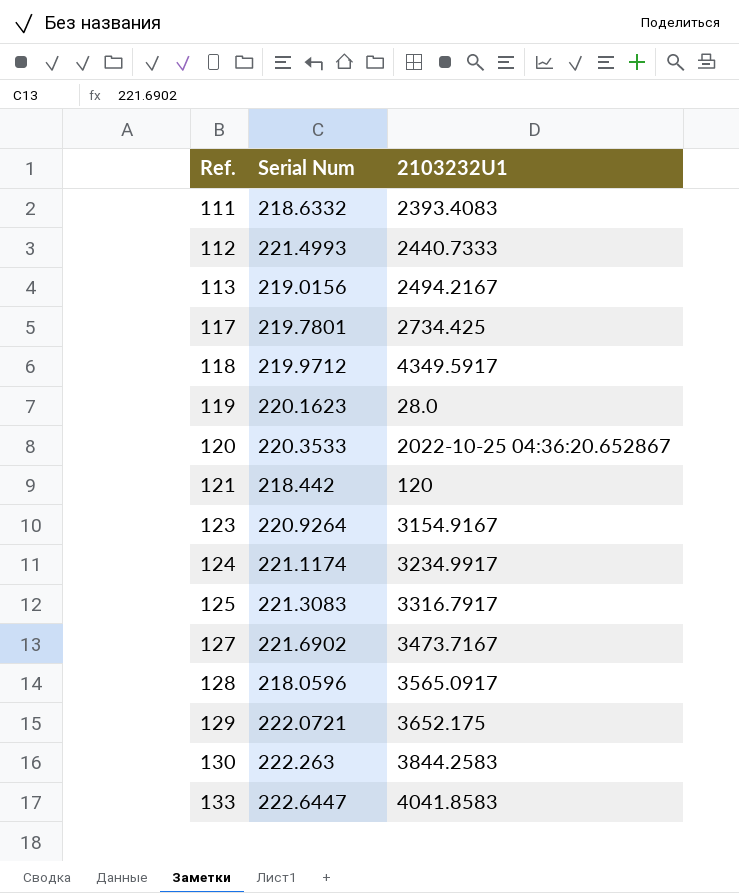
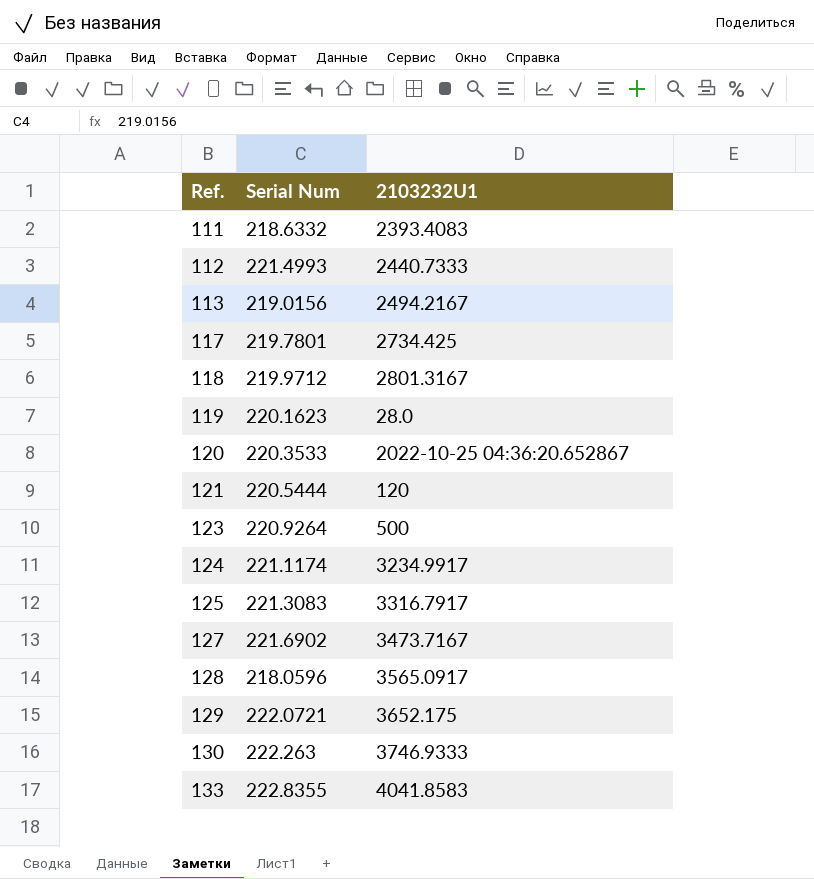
118 | 2103232U1: 4349.5917 -> 2801.3167
121 | Serial Num: 218.442 -> 220.5444
123 | 2103232U1: 3154.9167 -> 500
130 | 2103232U1: 3844.2583 -> 3746.9333
133 | Serial Num: 222.6447 -> 222.8355

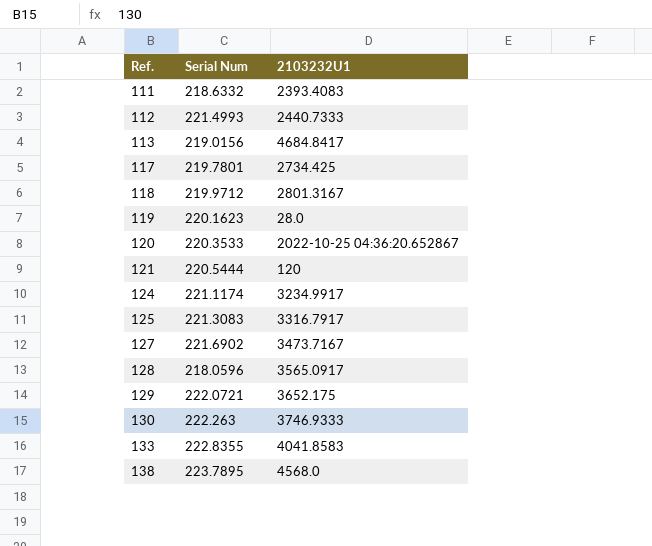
row 123: 220.9264 | 500 -> none
113 | 2103232U1: 2494.2167 -> 4684.8417
row 138: none -> 223.7895 | 4568.0

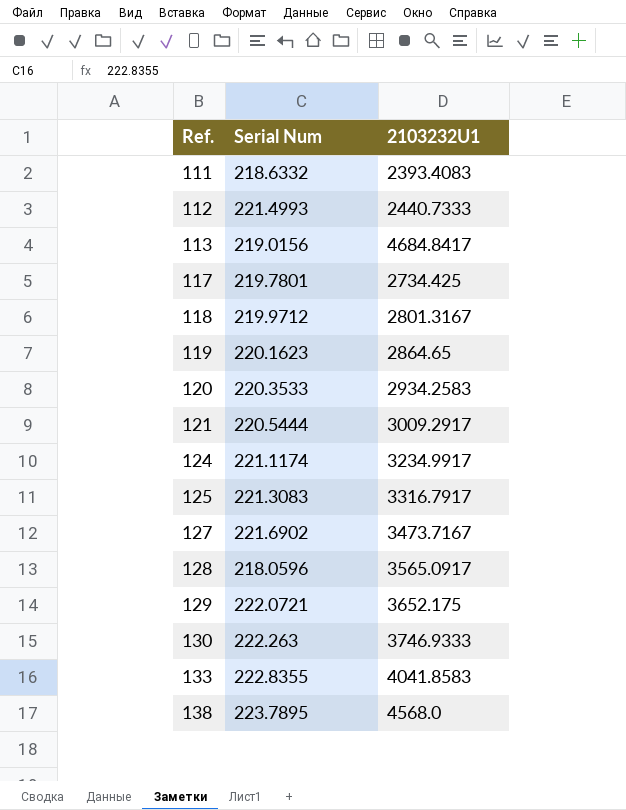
119 | 2103232U1: 28.0 -> 2864.65
120 | 2103232U1: 2022-10-25 04:36:20.652867 -> 2934.2583
121 | 2103232U1: 120 -> 3009.2917

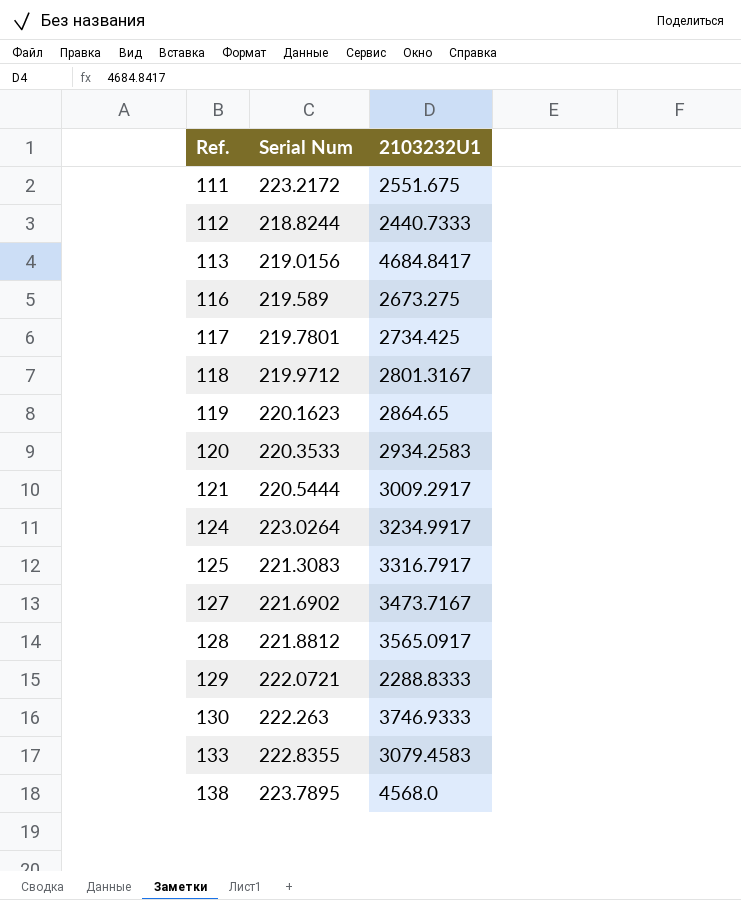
111 | Serial Num: 218.6332 -> 223.2172
111 | 2103232U1: 2393.4083 -> 2551.675
112 | Serial Num: 221.4993 -> 218.8244
row 116: none -> 219.589 | 2673.275
124 | Serial Num: 221.1174 -> 223.0264
128 | Serial Num: 218.0596 -> 221.8812
129 | 2103232U1: 3652.175 -> 2288.8333
133 | 2103232U1: 4041.8583 -> 3079.4583

